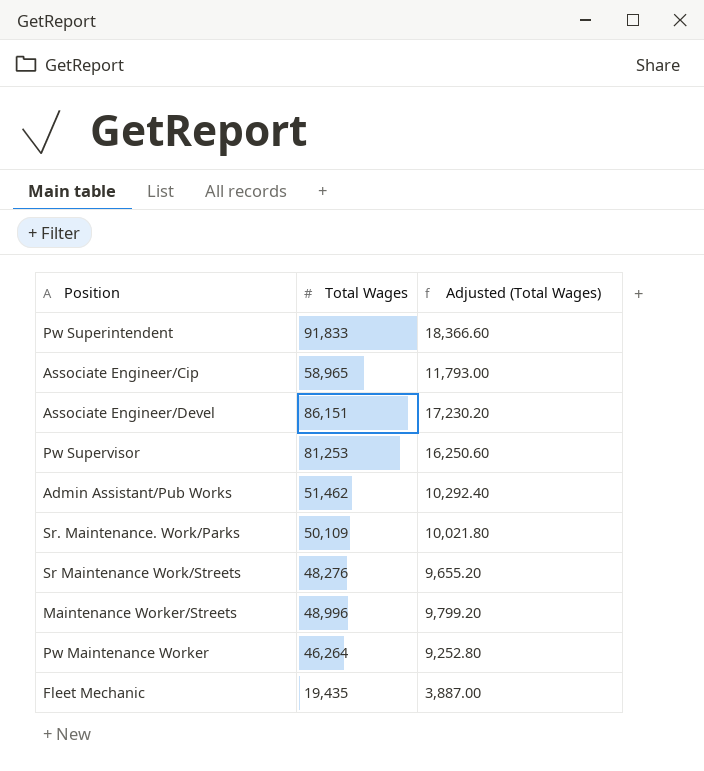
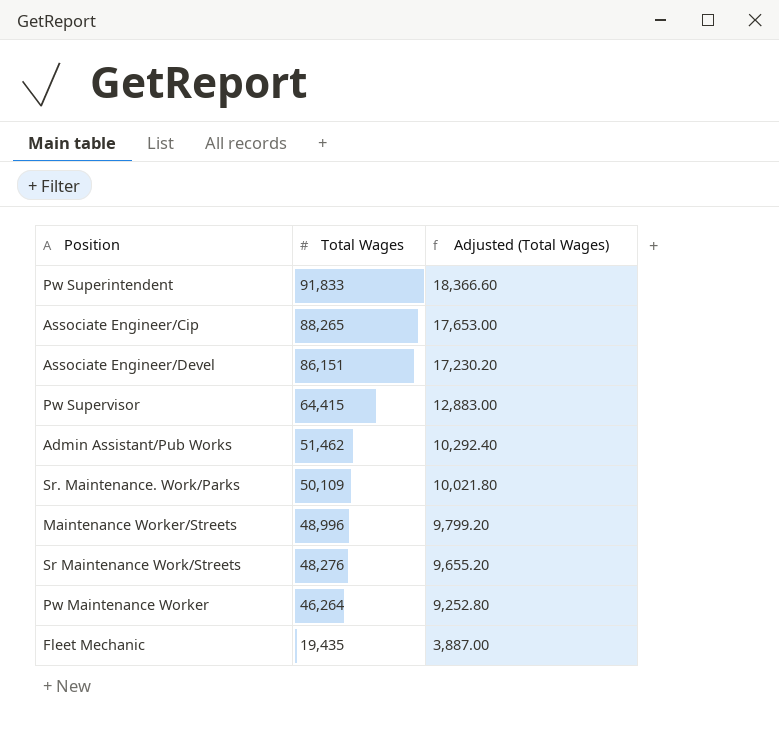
row order: none -> Total Wages descending
Associate Engineer/Cip | Total Wages: 58,965 -> 88,265
Associate Engineer/Cip | Adjusted (Total Wages): 11,793.00 -> 17,653.00
Pw Supervisor | Total Wages: 81,253 -> 64,415
Pw Supervisor | Adjusted (Total Wages): 16,250.60 -> 12,883.00

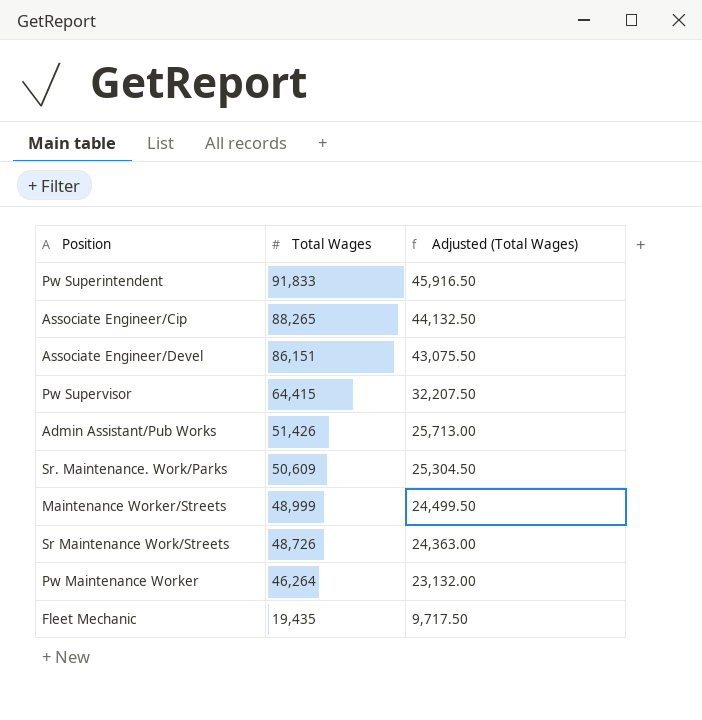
column Adjusted (Total Wages) | formula: [Total Wages] * 0.2 -> [Total Wages] * 0.5
Admin Assistant/Pub Works | Total Wages: 51,462 -> 51,426
Sr. Maintenance. Work/Parks | Total Wages: 50,109 -> 50,609
Maintenance Worker/Streets | Total Wages: 48,996 -> 48,999
Sr Maintenance Work/Streets | Total Wages: 48,276 -> 48,726

